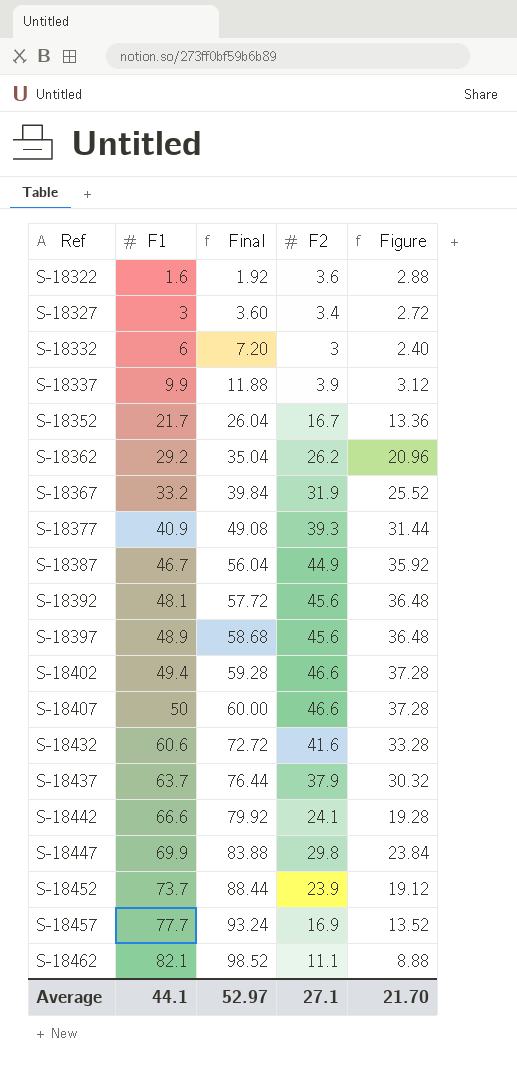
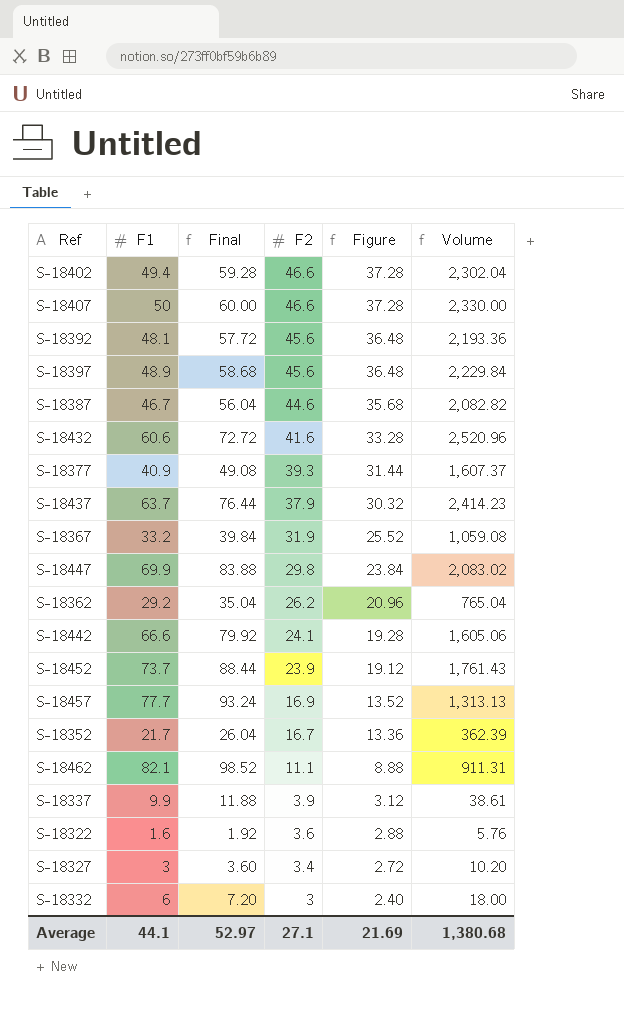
row order: Ref ascending -> F2 descending
column Volume | formula: none -> [F1] * [F2]
S-18387 | F2: 44.9 -> 44.6
S-18387 | Figure: 35.92 -> 35.68
Average | Figure: 21.70 -> 21.69

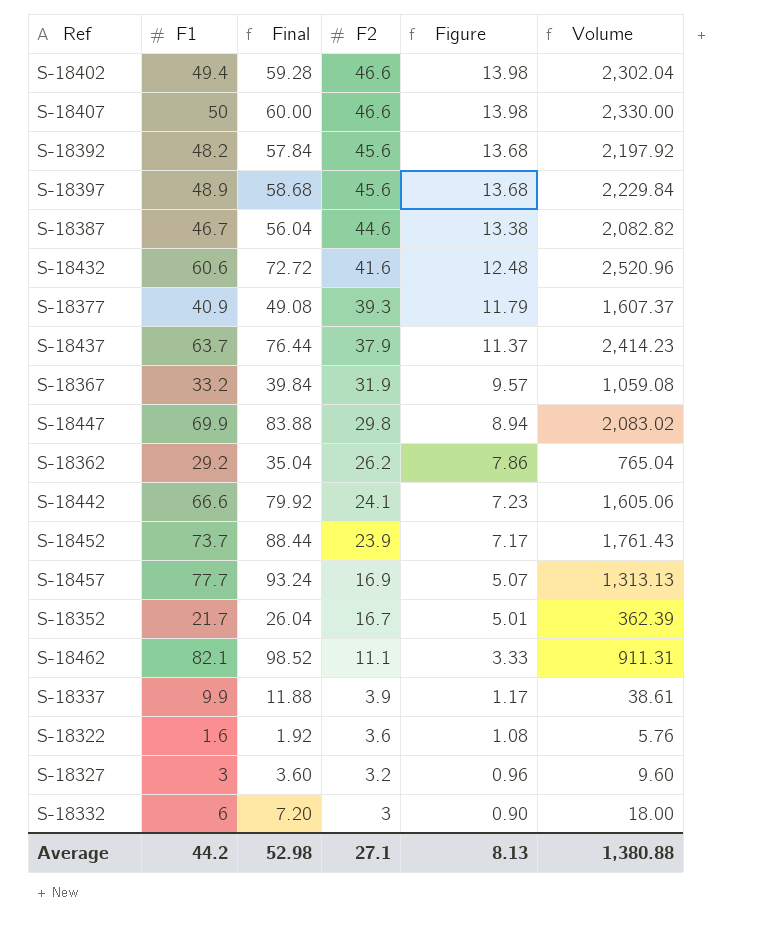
column Figure | formula: [F2] * 0.8 -> [F2] * 0.3
S-18392 | F1: 48.1 -> 48.2
S-18392 | Final: 57.72 -> 57.84
S-18392 | Volume: 2,193.36 -> 2,197.92
S-18327 | F2: 3.4 -> 3.2
S-18327 | Volume: 10.20 -> 9.60
Average | F1: 44.1 -> 44.2
Average | Final: 52.97 -> 52.98
Average | Figure: 21.69 -> 8.13
Average | Volume: 1,380.68 -> 1,380.88

